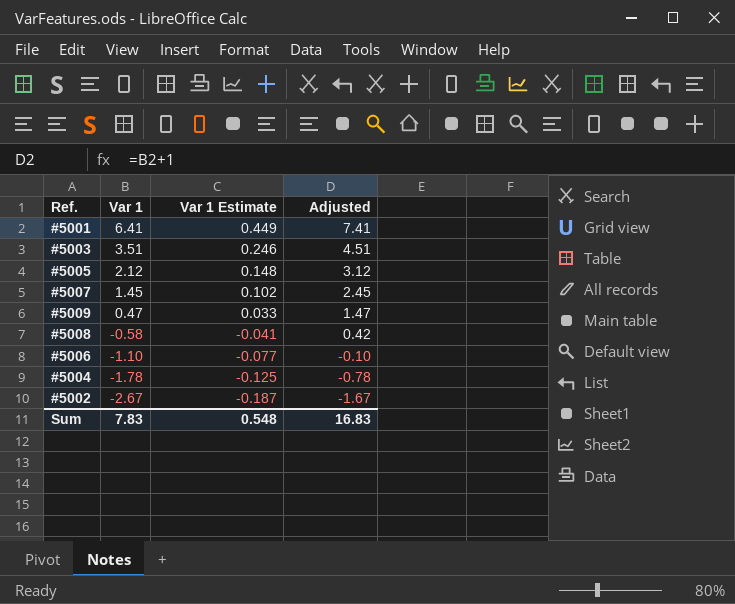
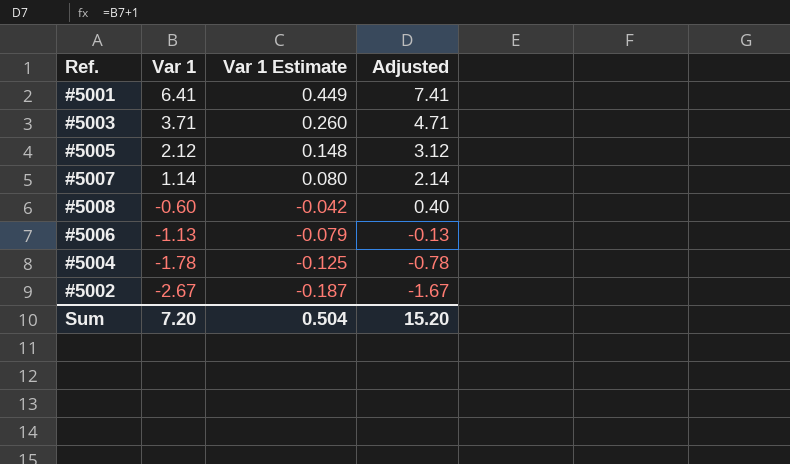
row #5009: 0.47 | 0.033 | 1.47 -> none
#5003 | Var 1: 3.51 -> 3.71
#5003 | Var 1 Estimate: 0.246 -> 0.260
#5003 | Adjusted: 4.51 -> 4.71
#5007 | Var 1: 1.45 -> 1.14
#5007 | Var 1 Estimate: 0.102 -> 0.080
#5007 | Adjusted: 2.45 -> 2.14
#5008 | Var 1: -0.58 -> -0.60
#5008 | Var 1 Estimate: -0.041 -> -0.042
#5008 | Adjusted: 0.42 -> 0.40
#5006 | Var 1: -1.10 -> -1.13
#5006 | Var 1 Estimate: -0.077 -> -0.079
#5006 | Adjusted: -0.10 -> -0.13
Sum | Var 1: 7.83 -> 7.20
Sum | Var 1 Estimate: 0.548 -> 0.504
Sum | Adjusted: 16.83 -> 15.20

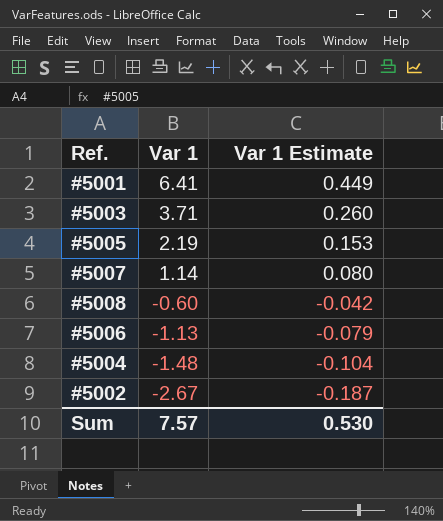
column Adjusted | formula: [Var 1] + 1 -> none
#5005 | Var 1: 2.12 -> 2.19
#5005 | Var 1 Estimate: 0.148 -> 0.153
#5004 | Var 1: -1.78 -> -1.48
#5004 | Var 1 Estimate: -0.125 -> -0.104
Sum | Var 1: 7.20 -> 7.57
Sum | Var 1 Estimate: 0.504 -> 0.530

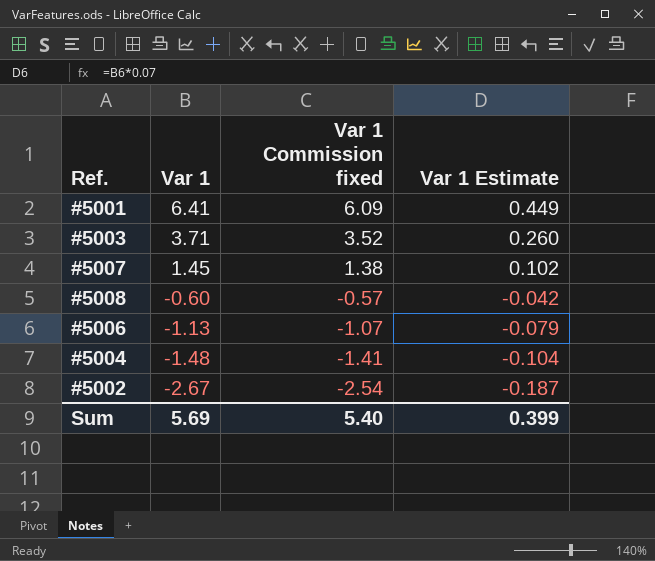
column Var 1 Commission fixed | formula: none -> [Var 1] * 0.95
row #5005: 2.19 | 0.153 -> none
#5007 | Var 1: 1.14 -> 1.45
#5007 | Var 1 Estimate: 0.080 -> 0.102
Sum | Var 1: 7.57 -> 5.69
Sum | Var 1 Estimate: 0.530 -> 0.399

